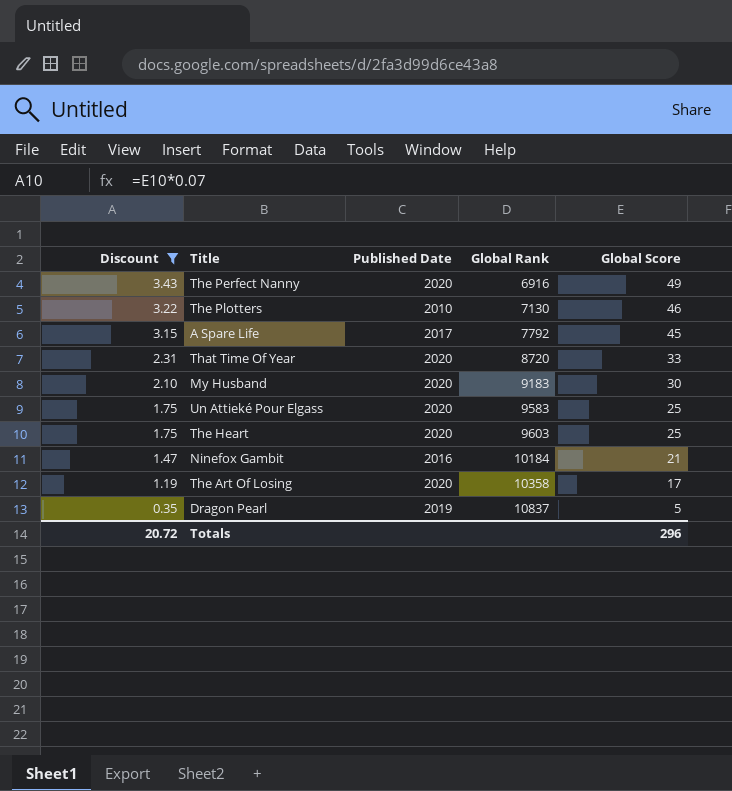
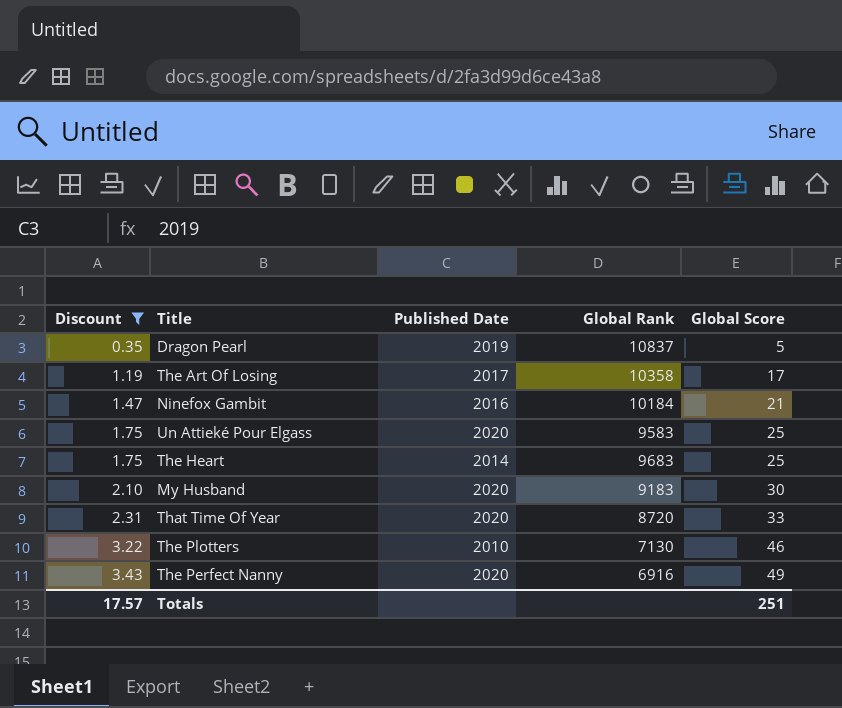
row order: Discount descending -> Discount ascending
row A Spare Life: 3.15 | 2017 | 7792 | 45 -> none
The Art Of Losing | Published Date: 2020 -> 2017
The Heart | Published Date: 2020 -> 2014
The Heart | Global Rank: 9603 -> 9683
Totals | Discount: 20.72 -> 17.57
Totals | Global Score: 296 -> 251

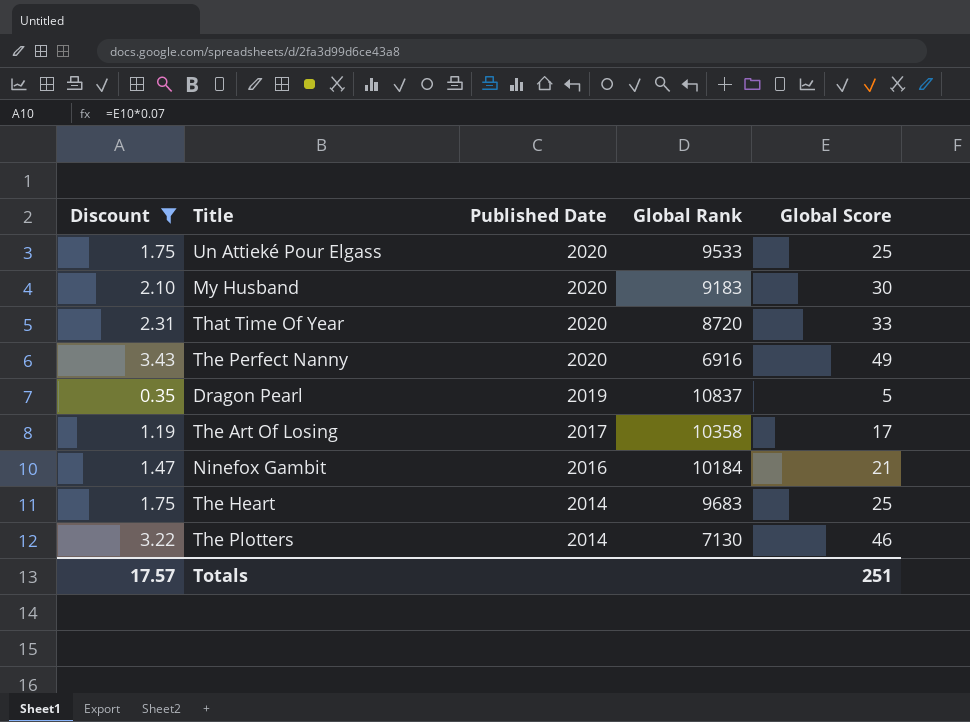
row order: Discount ascending -> Published Date descending
Un Attieké Pour Elgass | Global Rank: 9583 -> 9533
The Plotters | Published Date: 2010 -> 2014

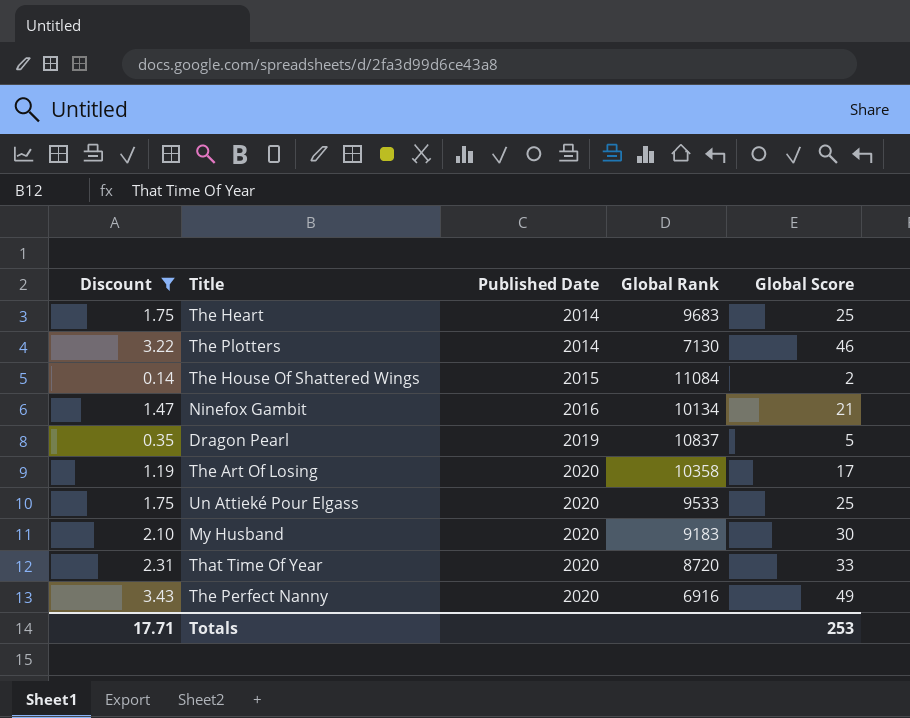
row order: Published Date descending -> Published Date ascending
row The House Of Shattered Wings: none -> 0.14 | 2015 | 11084 | 2
Ninefox Gambit | Global Rank: 10184 -> 10134
The Art Of Losing | Published Date: 2017 -> 2020
Totals | Discount: 17.57 -> 17.71
Totals | Global Score: 251 -> 253

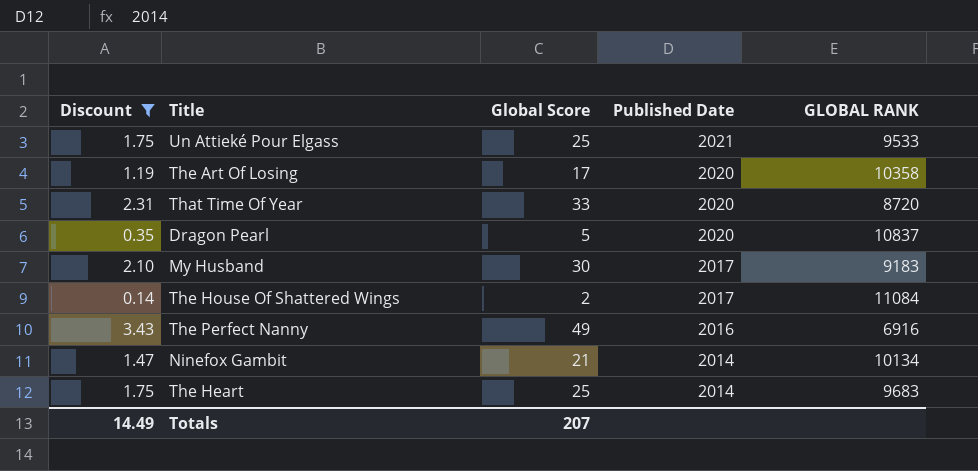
row order: Published Date ascending -> Published Date descending
column Global Score | position: 5 -> 3
column name: Global Rank -> GLOBAL RANK
row The Plotters: 3.22 | 2014 | 7130 | 46 -> none
Un Attieké Pour Elgass | Published Date: 2020 -> 2021
Dragon Pearl | Published Date: 2019 -> 2020
My Husband | Published Date: 2020 -> 2017
The House Of Shattered Wings | Published Date: 2015 -> 2017
The Perfect Nanny | Published Date: 2020 -> 2016
Ninefox Gambit | Published Date: 2016 -> 2014
Totals | Discount: 17.71 -> 14.49
Totals | Global Score: 253 -> 207

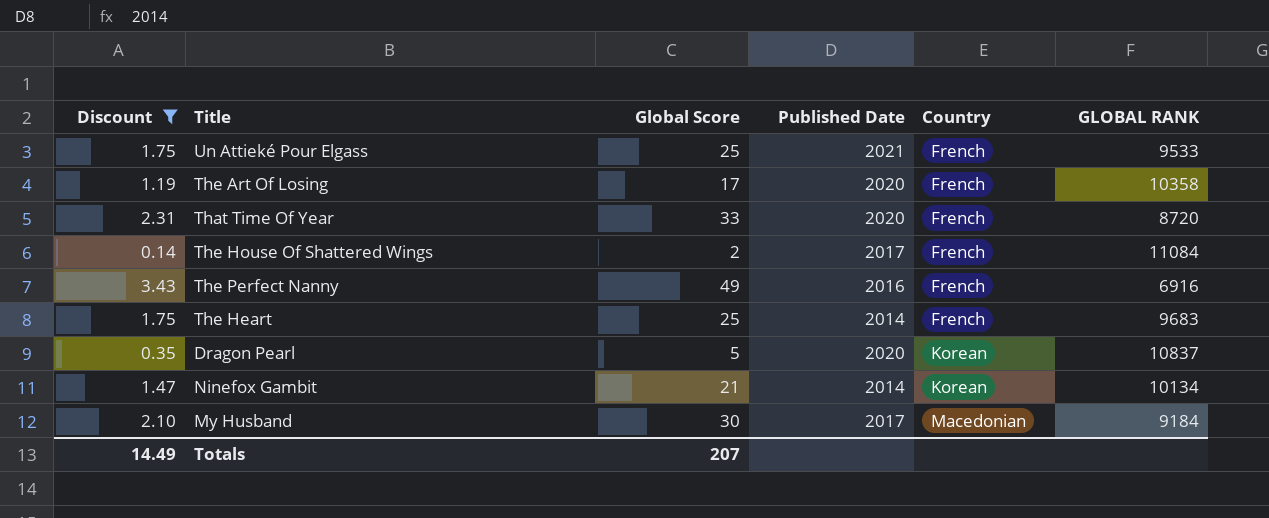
row order: Published Date descending -> Country ascending
column Country | position: none -> 5
My Husband | GLOBAL RANK: 9183 -> 9184

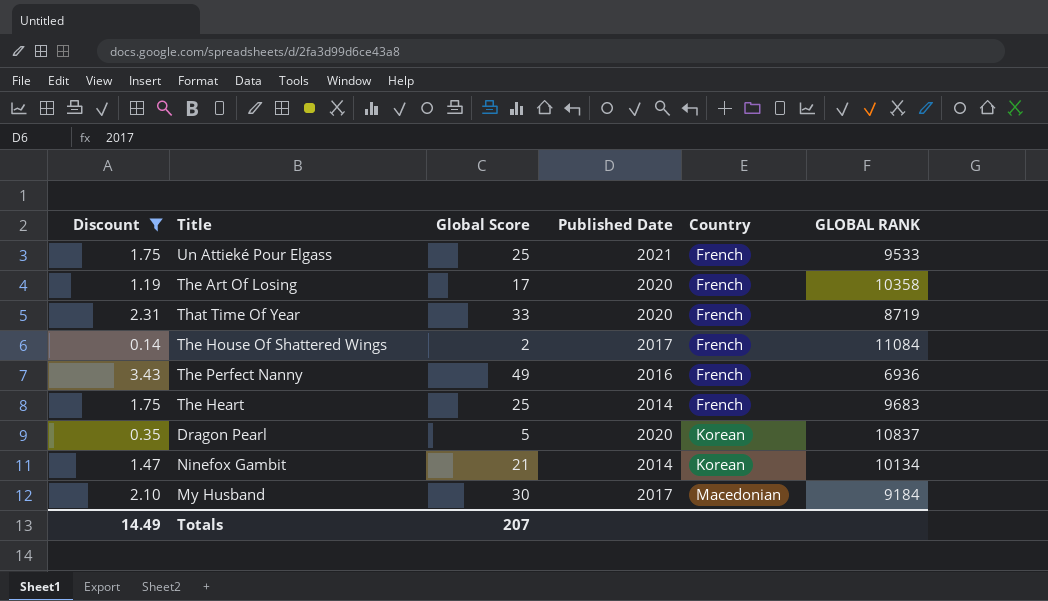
That Time Of Year | GLOBAL RANK: 8720 -> 8719
The Perfect Nanny | GLOBAL RANK: 6916 -> 6936

